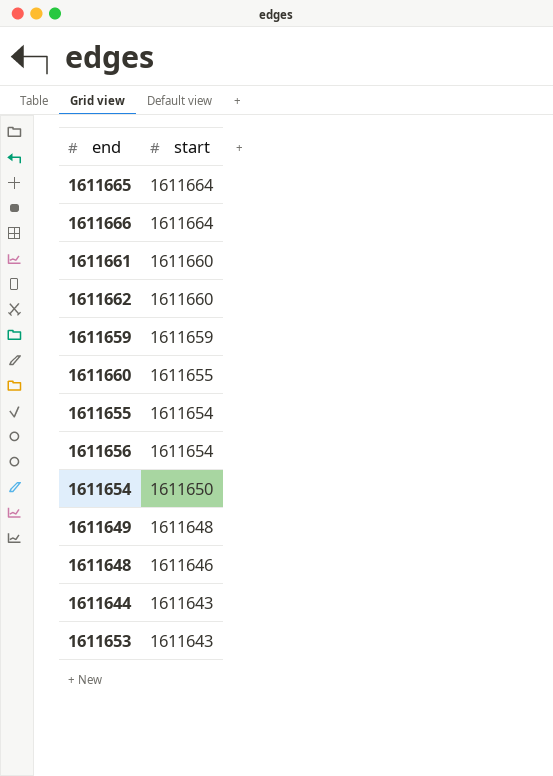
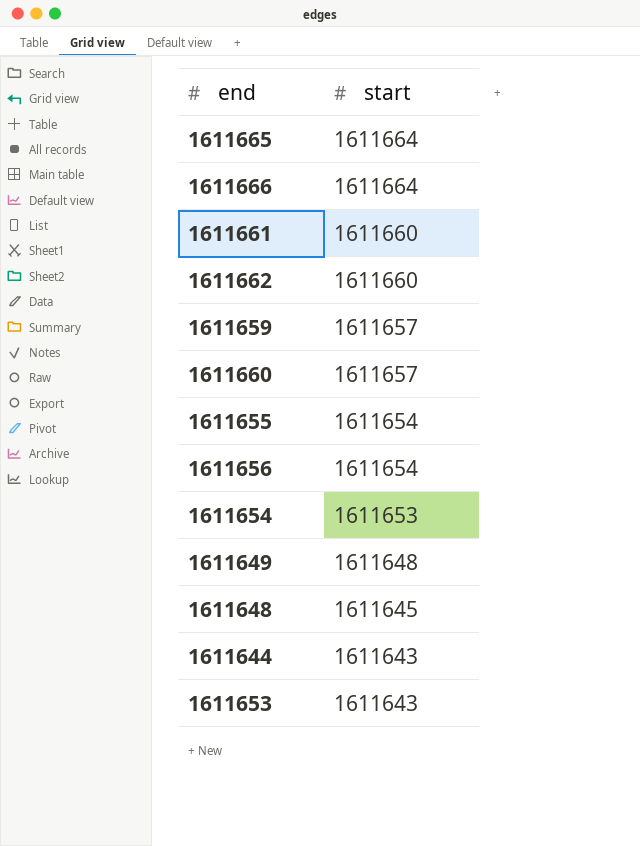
1611659 | start: 1611659 -> 1611657
1611660 | start: 1611655 -> 1611657
1611654 | start: 1611650 -> 1611653
1611648 | start: 1611646 -> 1611645

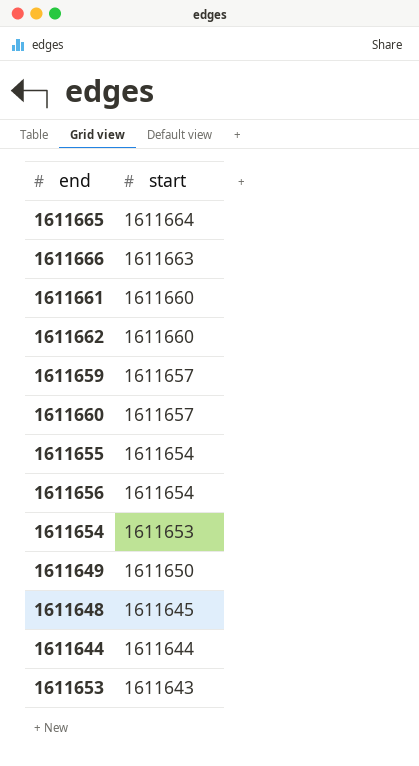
1611666 | start: 1611664 -> 1611663
1611649 | start: 1611648 -> 1611650
1611644 | start: 1611643 -> 1611644

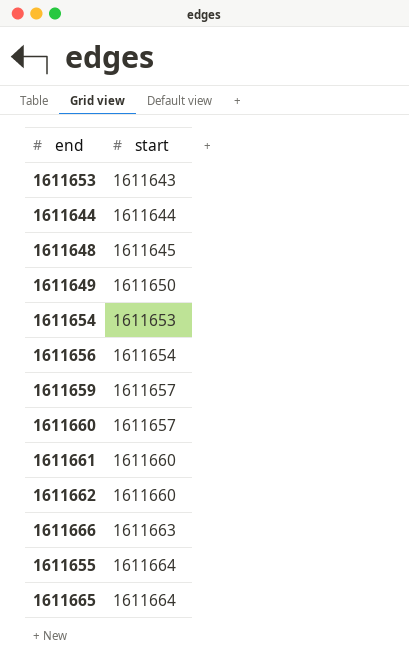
row order: start descending -> start ascending
1611655 | start: 1611654 -> 1611664

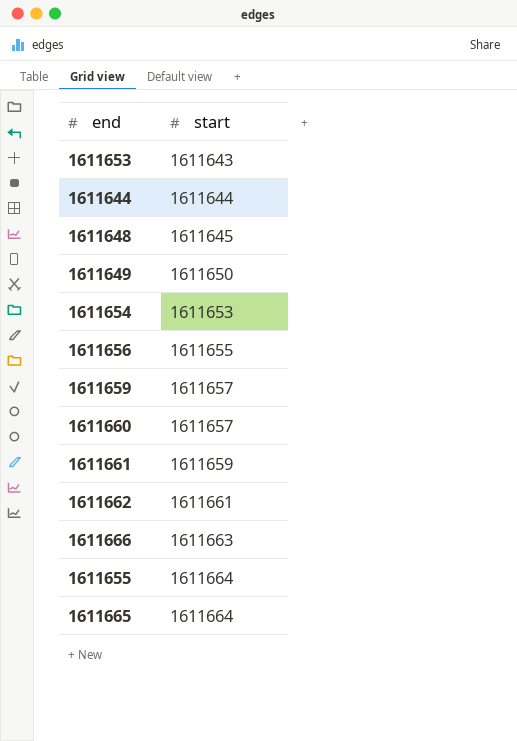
1611656 | start: 1611654 -> 1611655
1611661 | start: 1611660 -> 1611659
1611662 | start: 1611660 -> 1611661

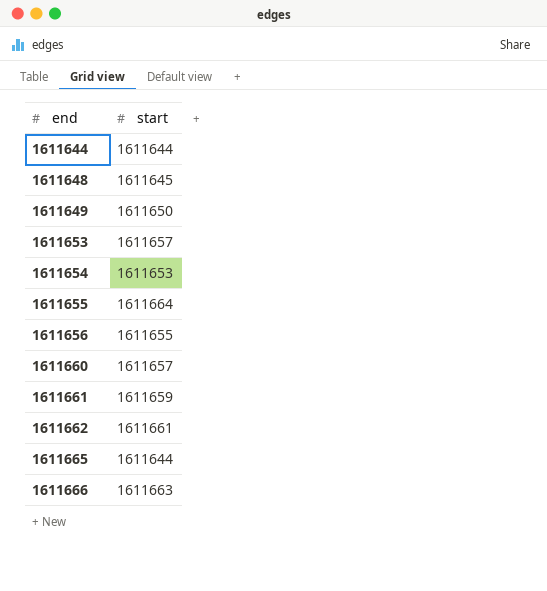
row order: start ascending -> end ascending
row 1611659: 1611657 -> none
1611653 | start: 1611643 -> 1611657
1611665 | start: 1611664 -> 1611644

